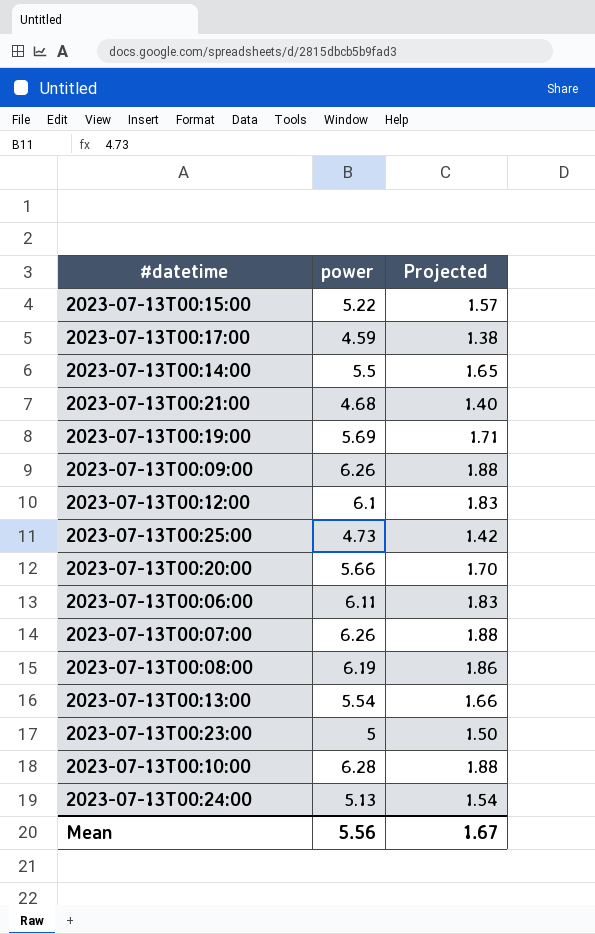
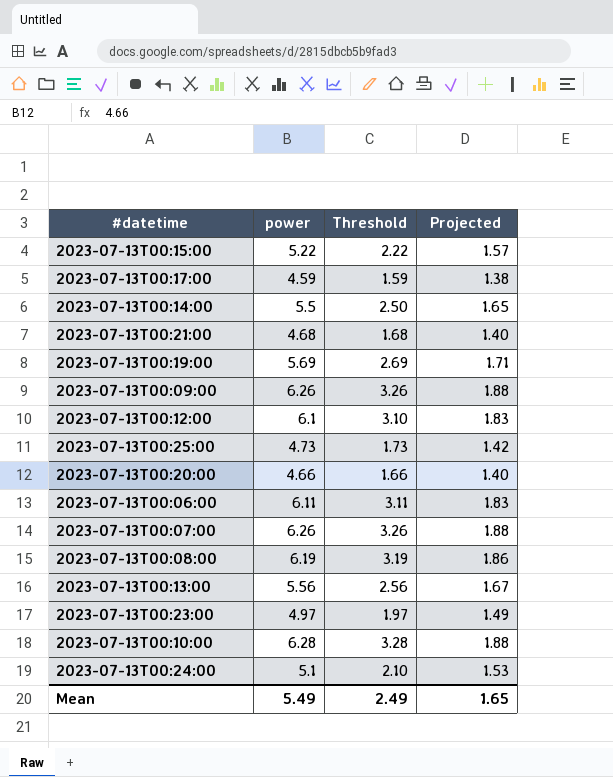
column Threshold | formula: none -> [power] - 3
2023-07-13T00:20:00 | power: 5.66 -> 4.66
2023-07-13T00:20:00 | Projected: 1.70 -> 1.40
2023-07-13T00:13:00 | power: 5.54 -> 5.56
2023-07-13T00:13:00 | Projected: 1.66 -> 1.67
2023-07-13T00:23:00 | power: 5 -> 4.97
2023-07-13T00:23:00 | Projected: 1.50 -> 1.49
2023-07-13T00:24:00 | power: 5.13 -> 5.1
2023-07-13T00:24:00 | Projected: 1.54 -> 1.53
Mean | power: 5.56 -> 5.49
Mean | Projected: 1.67 -> 1.65

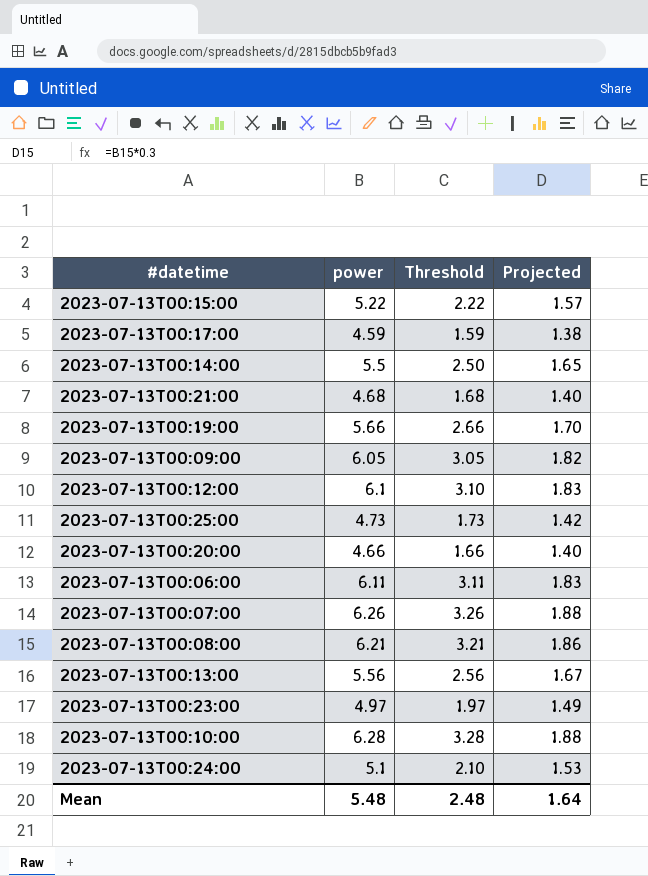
2023-07-13T00:19:00 | power: 5.69 -> 5.66
2023-07-13T00:19:00 | Threshold: 2.69 -> 2.66
2023-07-13T00:19:00 | Projected: 1.71 -> 1.70
2023-07-13T00:09:00 | power: 6.26 -> 6.05
2023-07-13T00:09:00 | Threshold: 3.26 -> 3.05
2023-07-13T00:09:00 | Projected: 1.88 -> 1.82
2023-07-13T00:08:00 | power: 6.19 -> 6.21
2023-07-13T00:08:00 | Threshold: 3.19 -> 3.21
Mean | power: 5.49 -> 5.48
Mean | Threshold: 2.49 -> 2.48
Mean | Projected: 1.65 -> 1.64

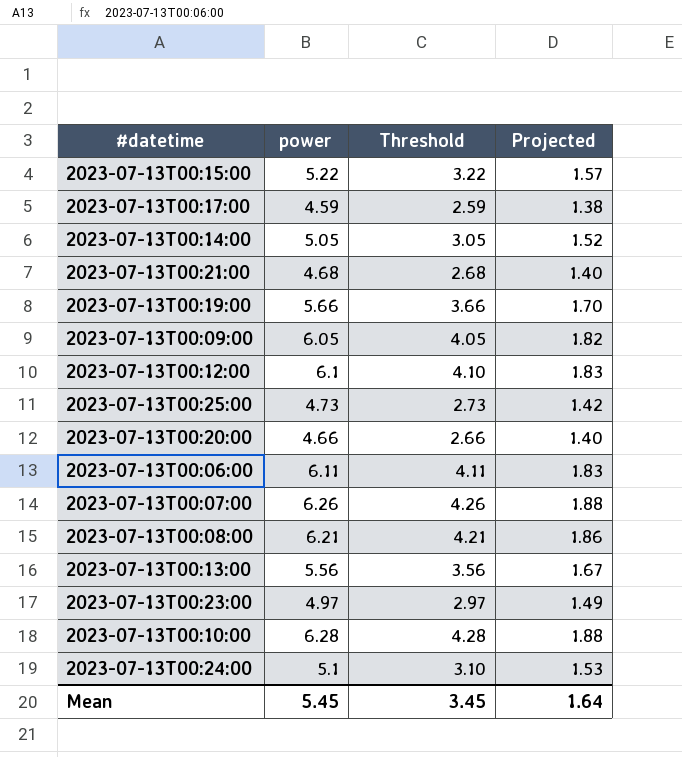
column Threshold | formula: [power] - 3 -> [power] - 2
2023-07-13T00:14:00 | power: 5.5 -> 5.05
2023-07-13T00:14:00 | Projected: 1.65 -> 1.52
Mean | power: 5.48 -> 5.45
Mean | Threshold: 2.48 -> 3.45

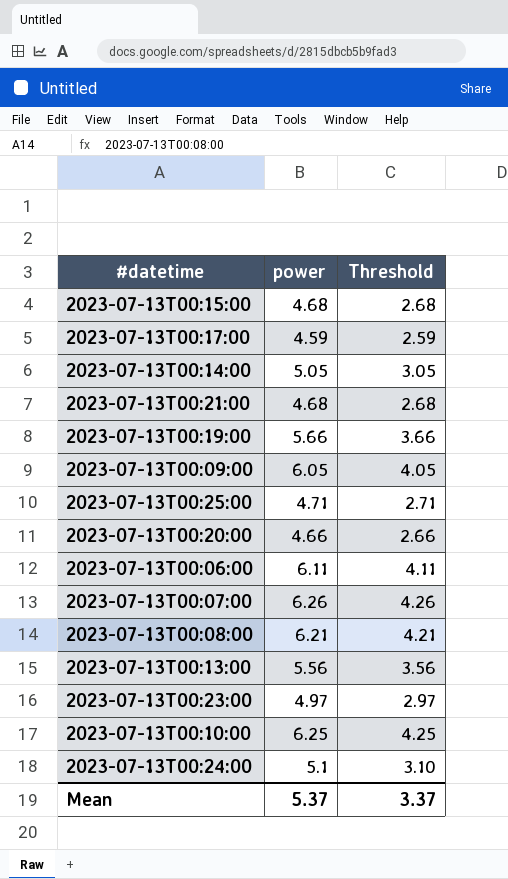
column Projected | formula: [power] * 0.3 -> none
row 2023-07-13T00:12:00: 6.1 | 4.10 | 1.83 -> none
2023-07-13T00:15:00 | power: 5.22 -> 4.68
2023-07-13T00:15:00 | Threshold: 3.22 -> 2.68
2023-07-13T00:25:00 | power: 4.73 -> 4.71
2023-07-13T00:25:00 | Threshold: 2.73 -> 2.71
2023-07-13T00:10:00 | power: 6.28 -> 6.25
2023-07-13T00:10:00 | Threshold: 4.28 -> 4.25
Mean | power: 5.45 -> 5.37
Mean | Threshold: 3.45 -> 3.37

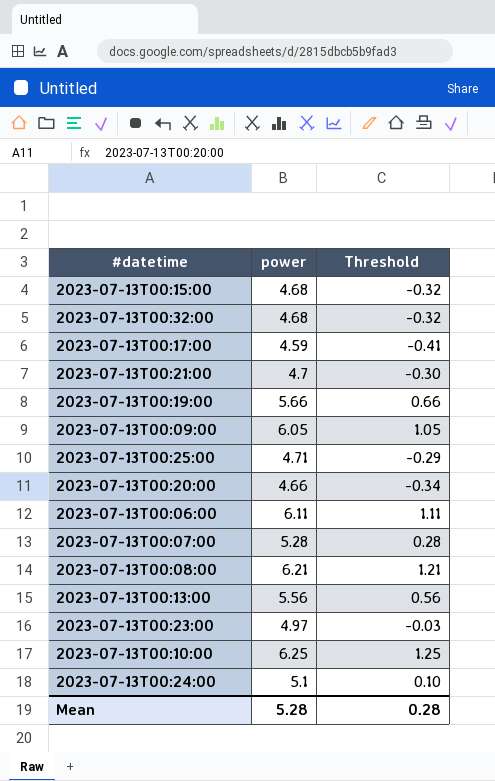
column Threshold | formula: [power] - 2 -> [power] - 5
row 2023-07-13T00:14:00: 5.05 | 3.05 -> none
row 2023-07-13T00:32:00: none -> 4.68 | -0.32
2023-07-13T00:21:00 | power: 4.68 -> 4.7
2023-07-13T00:07:00 | power: 6.26 -> 5.28
Mean | power: 5.37 -> 5.28
Mean | Threshold: 3.37 -> 0.28

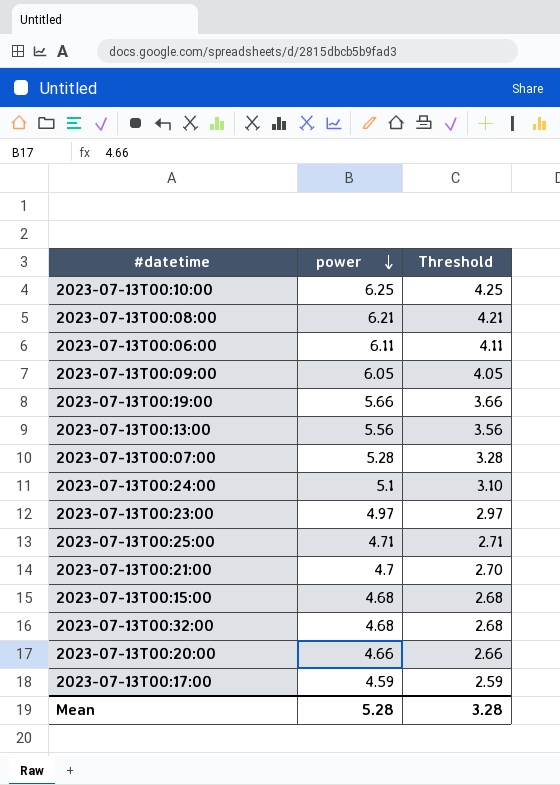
row order: none -> power descending
column Threshold | formula: [power] - 5 -> [power] - 2
Mean | Threshold: 0.28 -> 3.28

